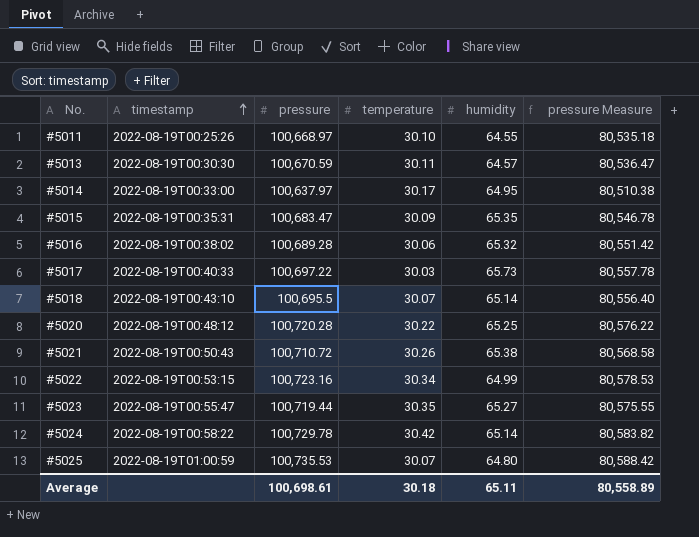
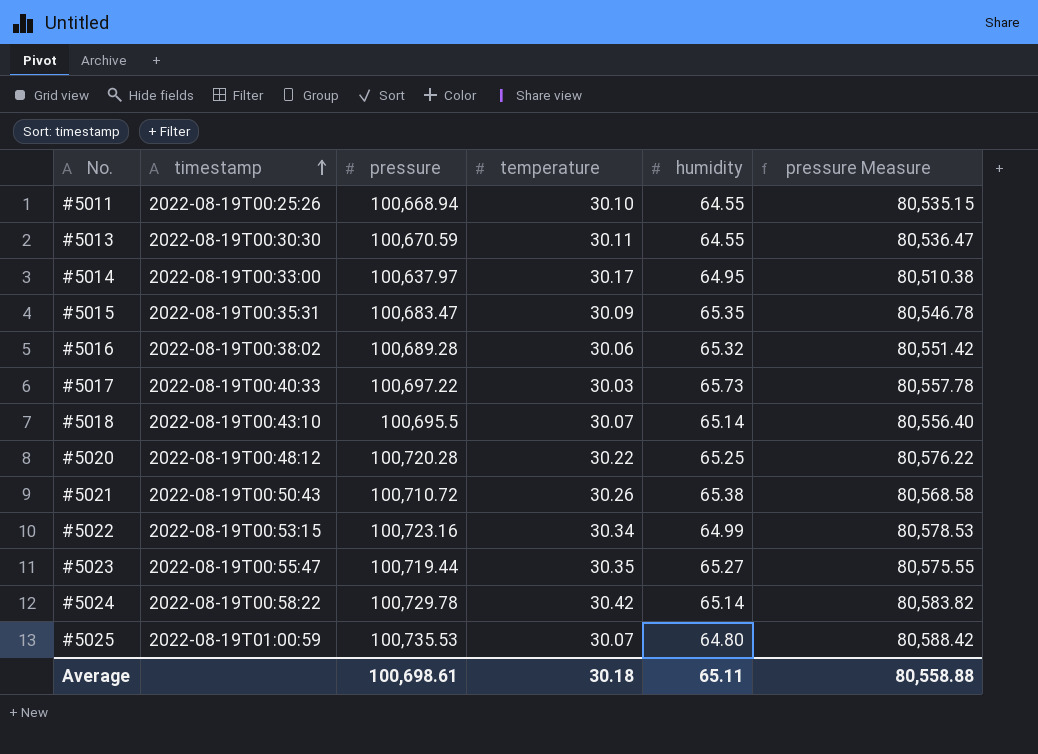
#5011 | pressure: 100,668.97 -> 100,668.94
#5011 | pressure Measure: 80,535.18 -> 80,535.15
#5013 | humidity: 64.57 -> 64.55
Average | pressure Measure: 80,558.89 -> 80,558.88

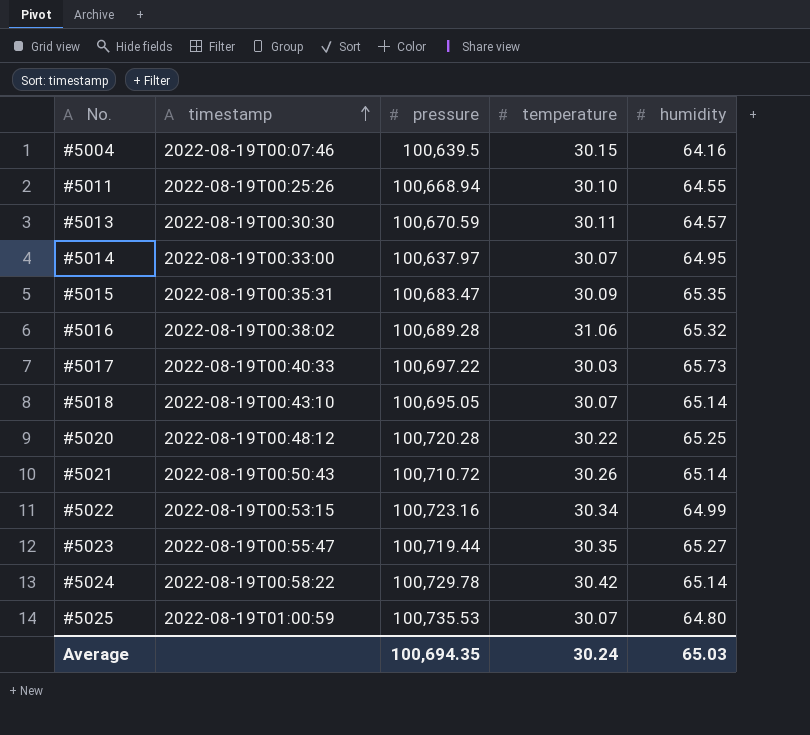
column pressure Measure | formula: [pressure] * 0.8 -> none
row #5004: none -> 2022-08-19T00:07:46 | 100,639.5 | 30.15 | 64.16
#5013 | humidity: 64.55 -> 64.57
#5014 | temperature: 30.17 -> 30.07
#5016 | temperature: 30.06 -> 31.06
#5018 | pressure: 100,695.5 -> 100,695.05
#5021 | humidity: 65.38 -> 65.14
Average | pressure: 100,698.61 -> 100,694.35
Average | temperature: 30.18 -> 30.24
Average | humidity: 65.11 -> 65.03

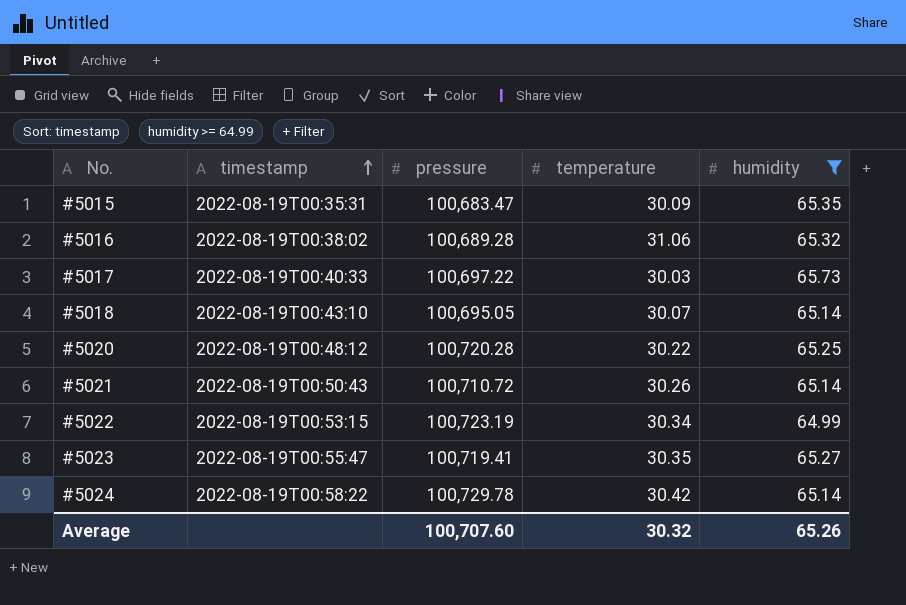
filter: none -> humidity >= 64.99
#5022 | pressure: 100,723.16 -> 100,723.19
#5023 | pressure: 100,719.44 -> 100,719.41
Average | pressure: 100,694.35 -> 100,707.60
Average | temperature: 30.24 -> 30.32
Average | humidity: 65.03 -> 65.26

